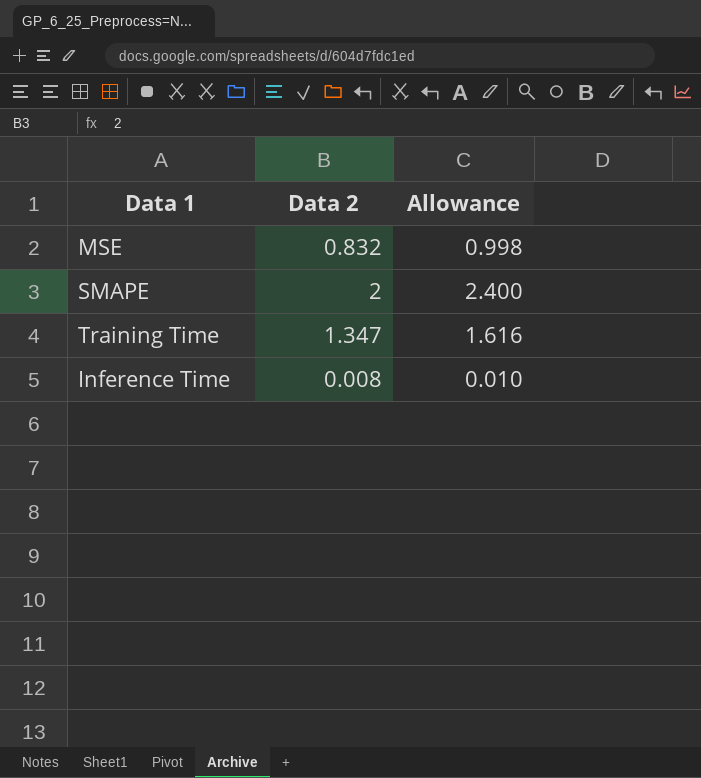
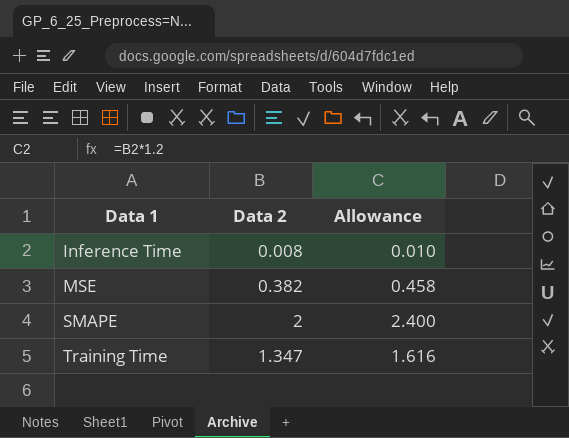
row order: none -> Data 1 ascending
MSE | Data 2: 0.832 -> 0.382
MSE | Allowance: 0.998 -> 0.458

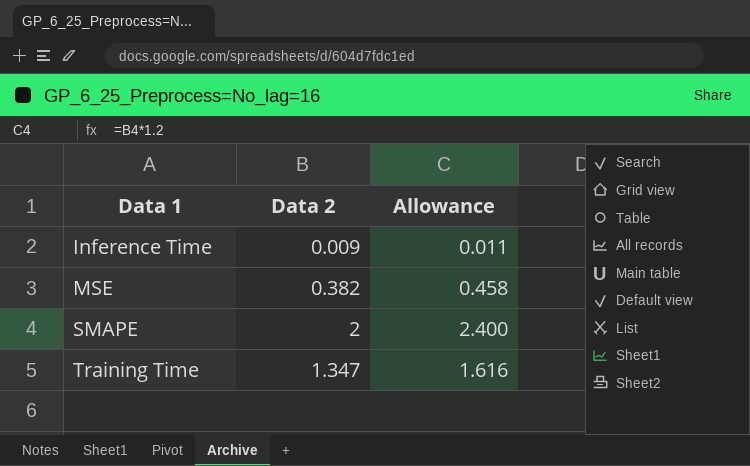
Inference Time | Data 2: 0.008 -> 0.009
Inference Time | Allowance: 0.010 -> 0.011

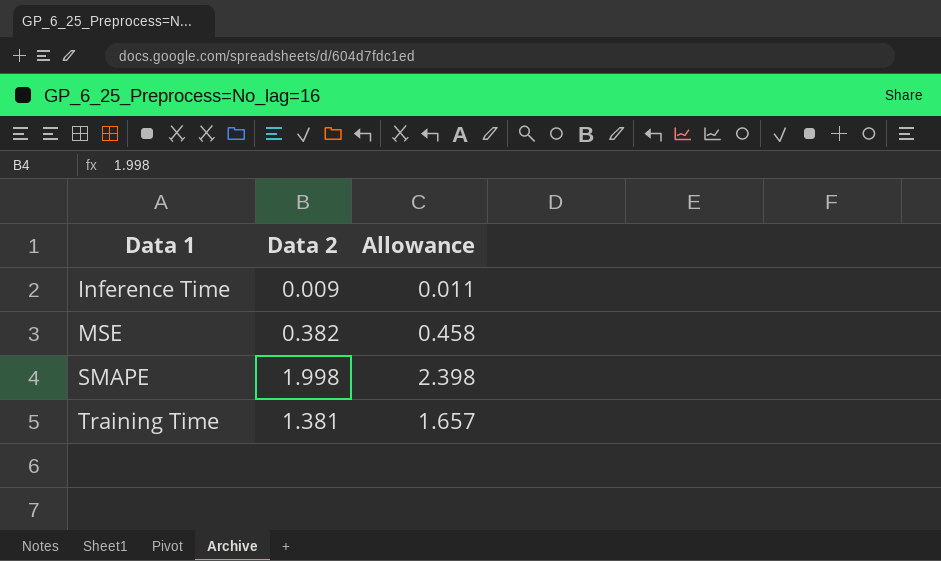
SMAPE | Data 2: 2 -> 1.998
SMAPE | Allowance: 2.400 -> 2.398
Training Time | Data 2: 1.347 -> 1.381
Training Time | Allowance: 1.616 -> 1.657

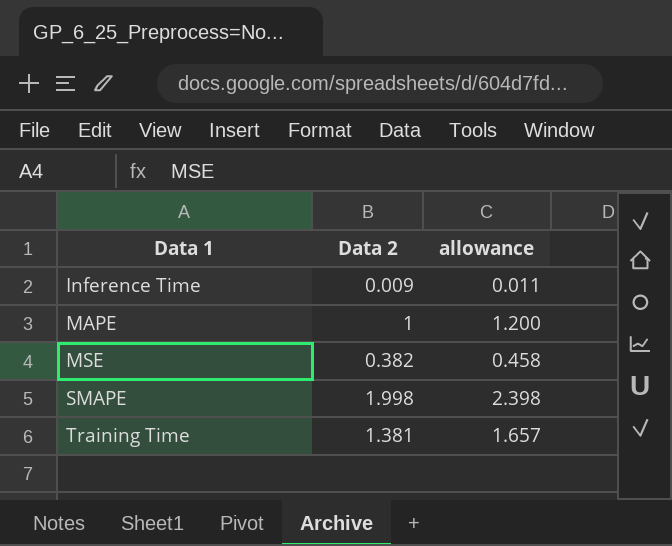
column name: Allowance -> allowance
row MAPE: none -> 1 | 1.200

